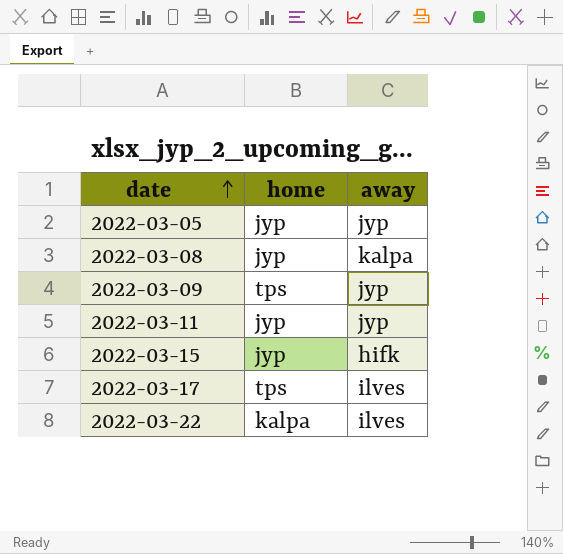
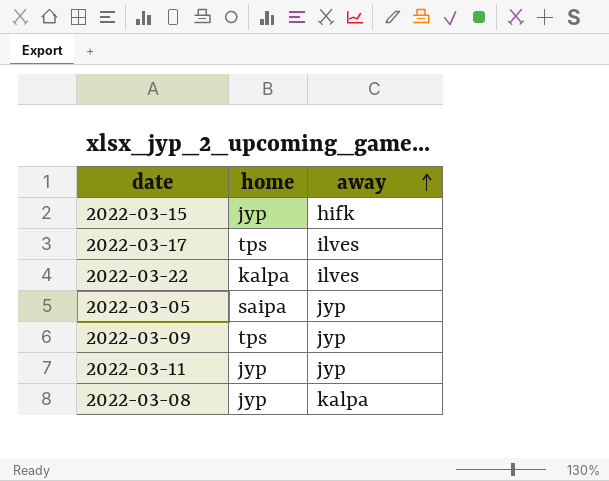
row order: date ascending -> away ascending
2022-03-05 | home: jyp -> saipa

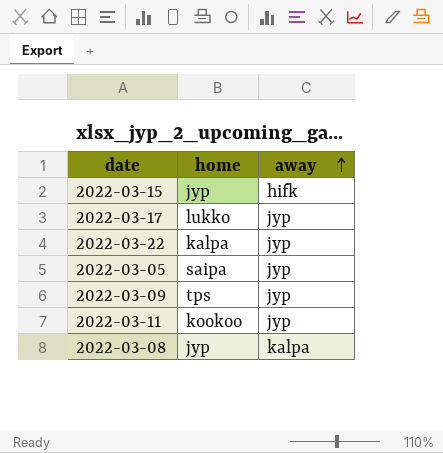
2022-03-17 | home: tps -> lukko
2022-03-17 | away: ilves -> jyp
2022-03-22 | away: ilves -> jyp
2022-03-11 | home: jyp -> kookoo

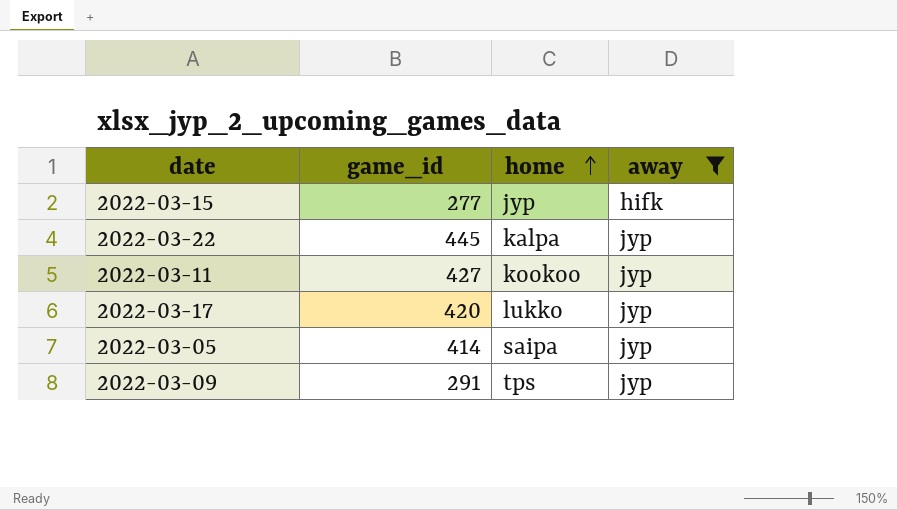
filter: none -> away != kalpa
row order: away ascending -> home ascending
column game_id | position: none -> 2

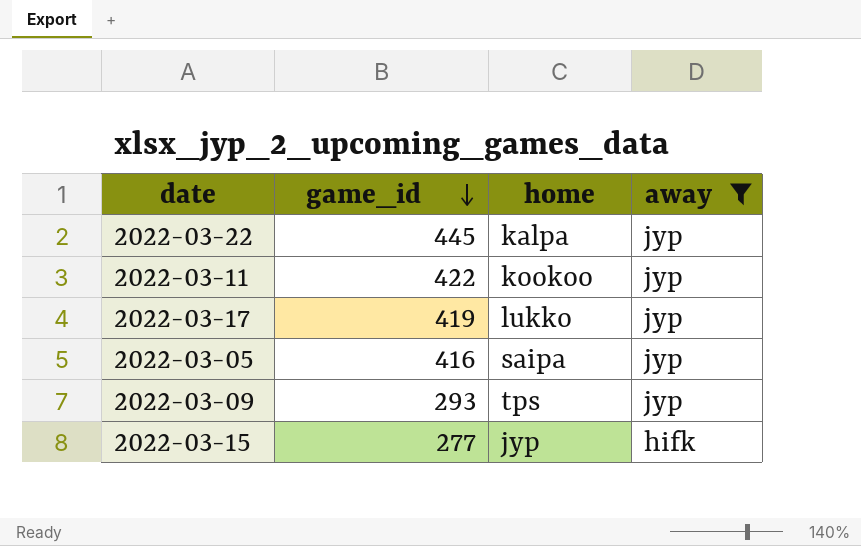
row order: home ascending -> game_id descending
2022-03-11 | game_id: 427 -> 422
2022-03-17 | game_id: 420 -> 419
2022-03-05 | game_id: 414 -> 416
2022-03-09 | game_id: 291 -> 293

